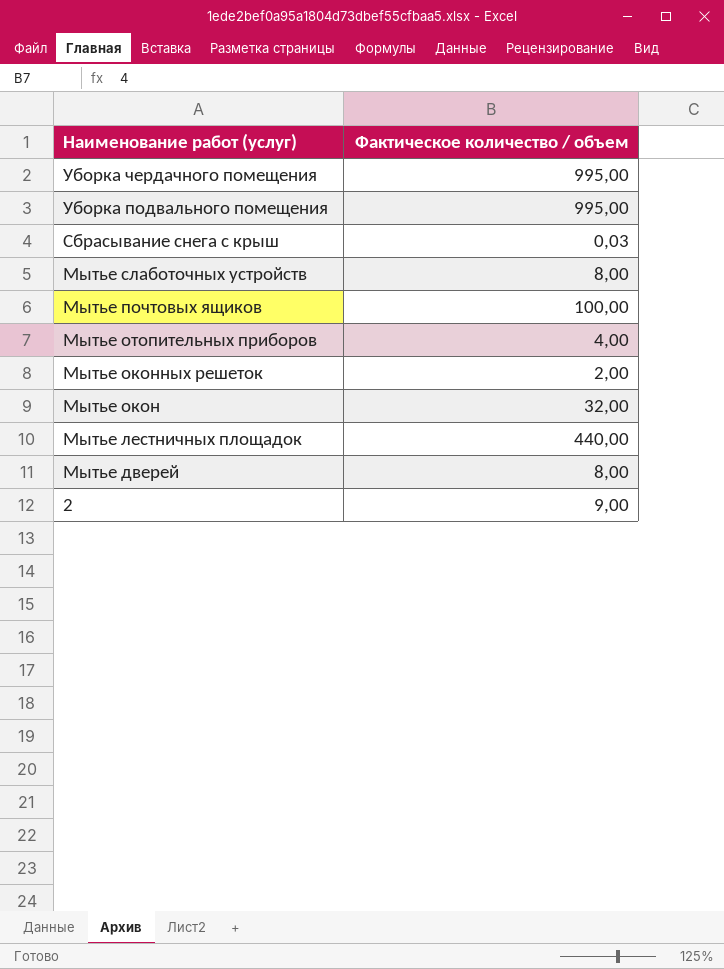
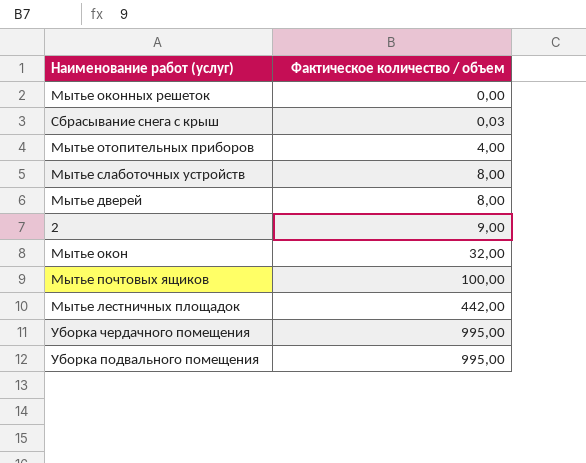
row order: Наименование работ (услуг) descending -> Фактическое количество / объем ascending
Мытье оконных решеток | Фактическое количество / объем: 2,00 -> 0,00
Мытье лестничных площадок | Фактическое количество / объем: 440,00 -> 442,00

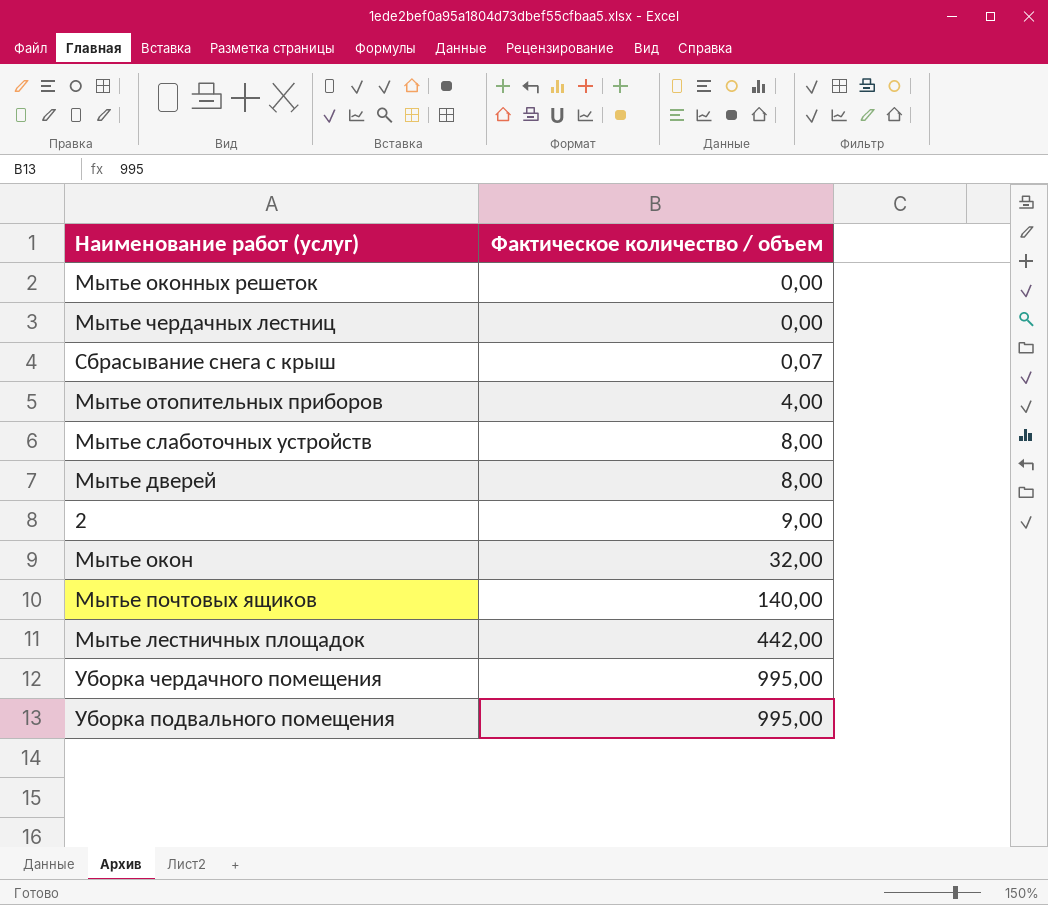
row Мытье чердачных лестниц: none -> 0,00
Сбрасывание снега с крыш | Фактическое количество / объем: 0,03 -> 0,07
Мытье почтовых ящиков | Фактическое количество / объем: 100,00 -> 140,00

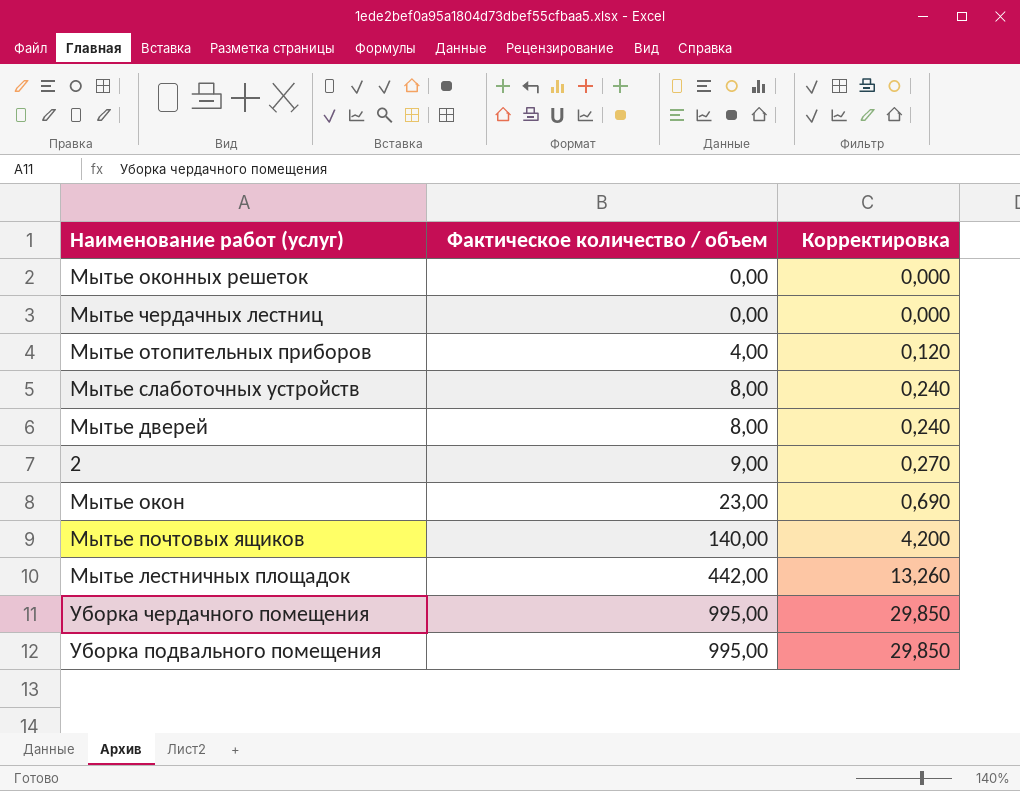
column Корректировка | formula: none -> [Фактическое количество / объем] * 0,03
row Сбрасывание снега с крыш: 0,07 -> none
Мытье окон | Фактическое количество / объем: 32,00 -> 23,00

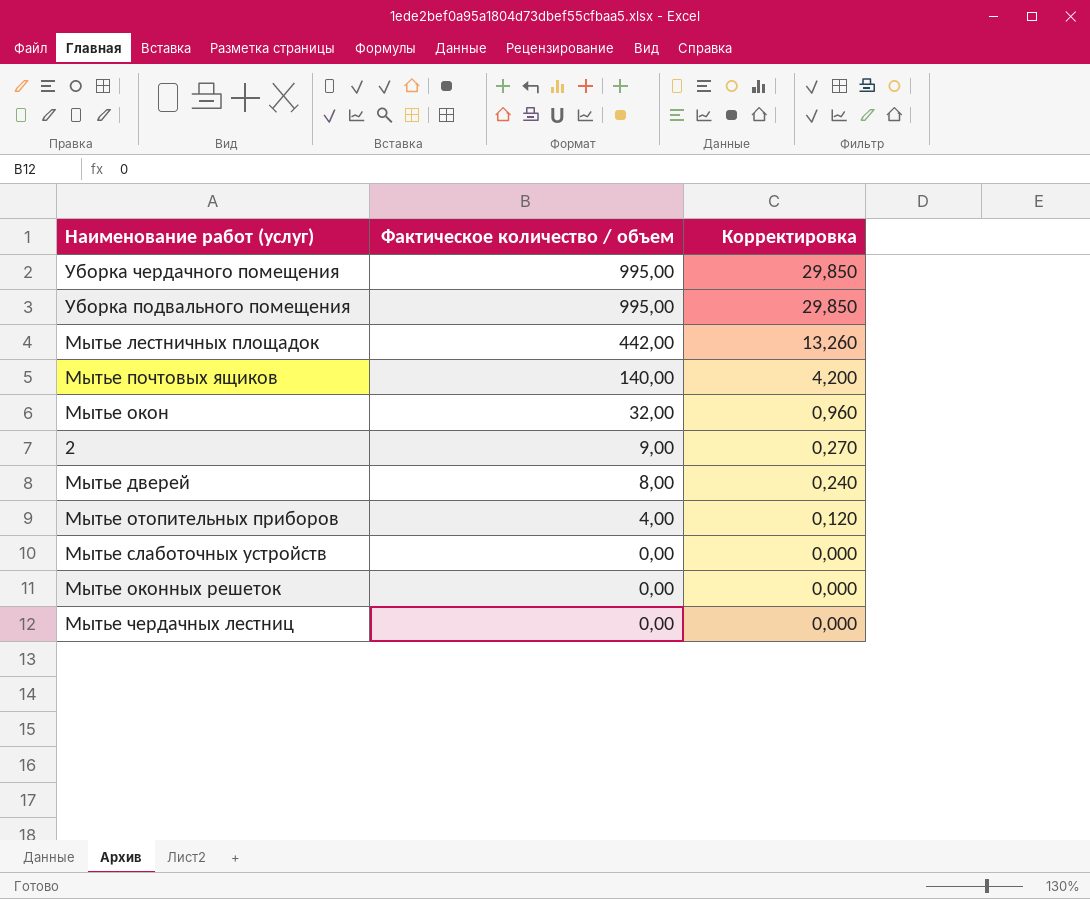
row order: Фактическое количество / объем ascending -> Фактическое количество / объем descending
Мытье окон | Фактическое количество / объем: 23,00 -> 32,00
Мытье окон | Корректировка: 0,690 -> 0,960
Мытье слаботочных устройств | Фактическое количество / объем: 8,00 -> 0,00
Мытье слаботочных устройств | Корректировка: 0,240 -> 0,000

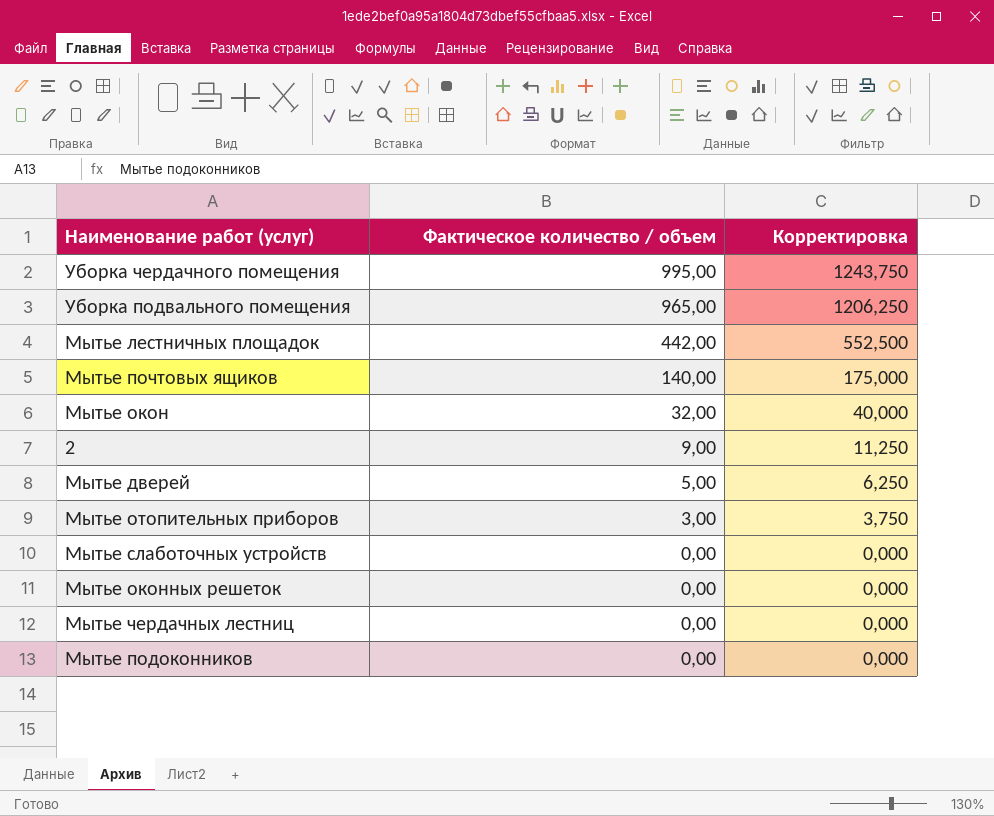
column Корректировка | formula: [Фактическое количество / объем] * 0,03 -> [Фактическое количество / объем] * 1,25
Уборка подвального помещения | Фактическое количество / объем: 995,00 -> 965,00
Мытье дверей | Фактическое количество / объем: 8,00 -> 5,00
Мытье отопительных приборов | Фактическое количество / объем: 4,00 -> 3,00
row Мытье подоконников: none -> 0,00 | 0,000

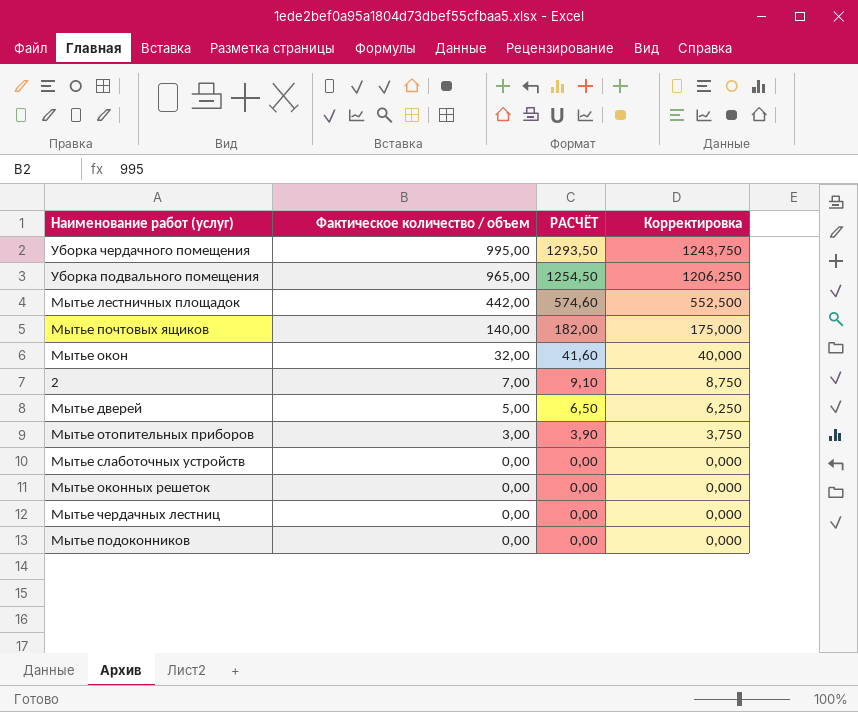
column РАСЧЁТ | formula: none -> [Фактическое количество / объем] * 1,3
2 | Фактическое количество / объем: 9,00 -> 7,00
2 | Корректировка: 11,250 -> 8,750

